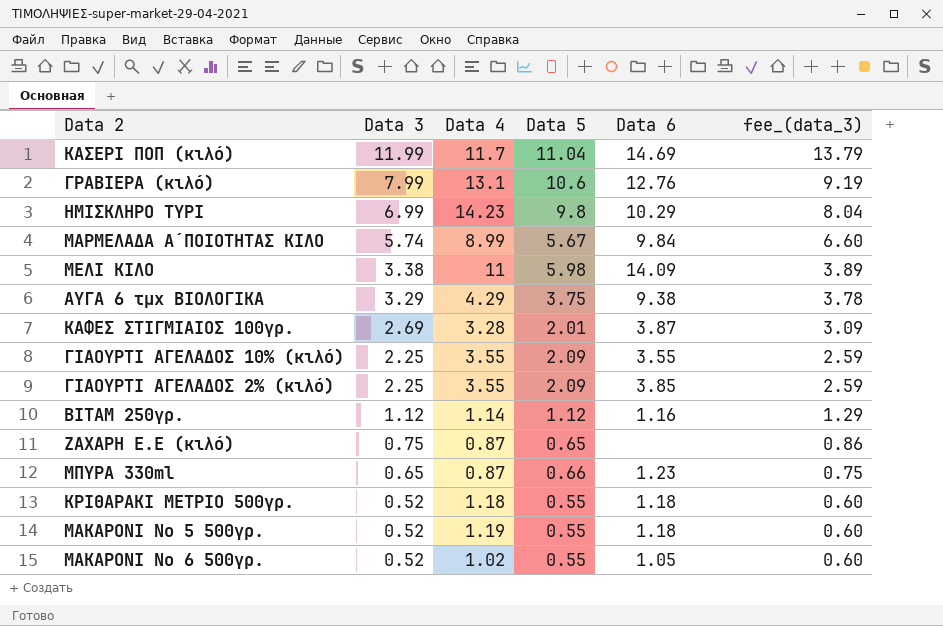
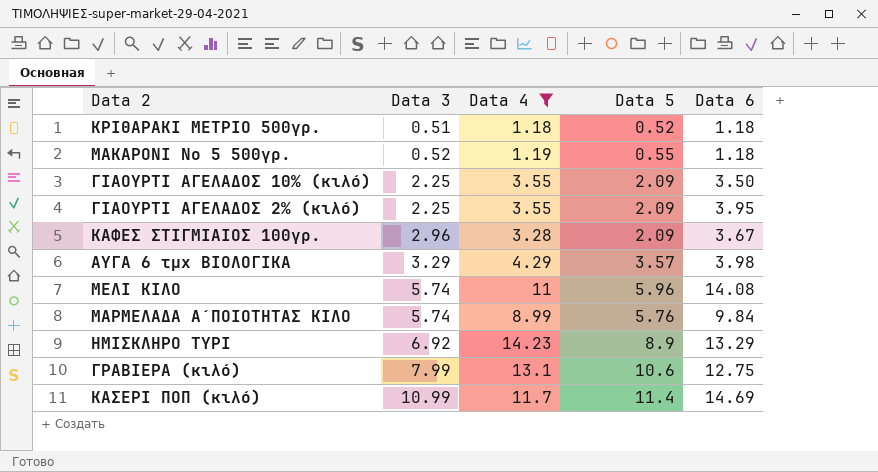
filter: none -> Data 4 >= 1.18
row order: Data 3 descending -> Data 3 ascending
column fee_(data_3) | formula: [Data 3] * 1.15 -> none
ΚΡΙΘΑΡΑΚΙ ΜΕΤΡΙΟ 500γρ. | Data 3: 0.52 -> 0.51
ΚΡΙΘΑΡΑΚΙ ΜΕΤΡΙΟ 500γρ. | Data 5: 0.55 -> 0.52
ΓΙΑΟΥΡΤΙ ΑΓΕΛΑΔΟΣ 10% (κιλό) | Data 6: 3.55 -> 3.50
ΓΙΑΟΥΡΤΙ ΑΓΕΛΑΔΟΣ 2% (κιλό) | Data 6: 3.85 -> 3.95
ΚΑΦΕΣ ΣΤΙΓΜΙΑΙΟΣ 100γρ. | Data 3: 2.69 -> 2.96
ΚΑΦΕΣ ΣΤΙΓΜΙΑΙΟΣ 100γρ. | Data 5: 2.01 -> 2.09
ΚΑΦΕΣ ΣΤΙΓΜΙΑΙΟΣ 100γρ. | Data 6: 3.87 -> 3.67
ΑΥΓΑ 6 τμχ ΒΙΟΛΟΓΙΚΑ | Data 5: 3.75 -> 3.57
ΑΥΓΑ 6 τμχ ΒΙΟΛΟΓΙΚΑ | Data 6: 9.38 -> 3.98
ΜΕΛΙ ΚΙΛΟ | Data 3: 3.38 -> 5.74
ΜΕΛΙ ΚΙΛΟ | Data 5: 5.98 -> 5.96
ΜΕΛΙ ΚΙΛΟ | Data 6: 14.09 -> 14.08
ΜΑΡΜΕΛΑΔΑ Α΄ΠΟΙΟΤΗΤΑΣ ΚΙΛΟ | Data 5: 5.67 -> 5.76
ΗΜΙΣΚΛΗΡΟ ΤΥΡΙ | Data 3: 6.99 -> 6.92
ΗΜΙΣΚΛΗΡΟ ΤΥΡΙ | Data 5: 9.8 -> 8.9
ΗΜΙΣΚΛΗΡΟ ΤΥΡΙ | Data 6: 10.29 -> 13.29
ΓΡΑΒΙΕΡΑ (κιλό) | Data 6: 12.76 -> 12.75
ΚΑΣΕΡΙ ΠΟΠ (κιλό) | Data 3: 11.99 -> 10.99
ΚΑΣΕΡΙ ΠΟΠ (κιλό) | Data 5: 11.04 -> 11.4

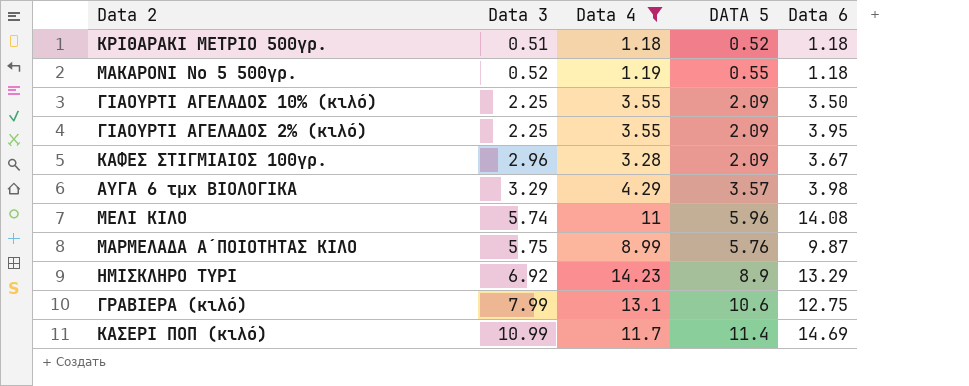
column name: Data 5 -> DATA 5
ΜΑΡΜΕΛΑΔΑ Α΄ΠΟΙΟΤΗΤΑΣ ΚΙΛΟ | Data 3: 5.74 -> 5.75
ΜΑΡΜΕΛΑΔΑ Α΄ΠΟΙΟΤΗΤΑΣ ΚΙΛΟ | Data 6: 9.84 -> 9.87

